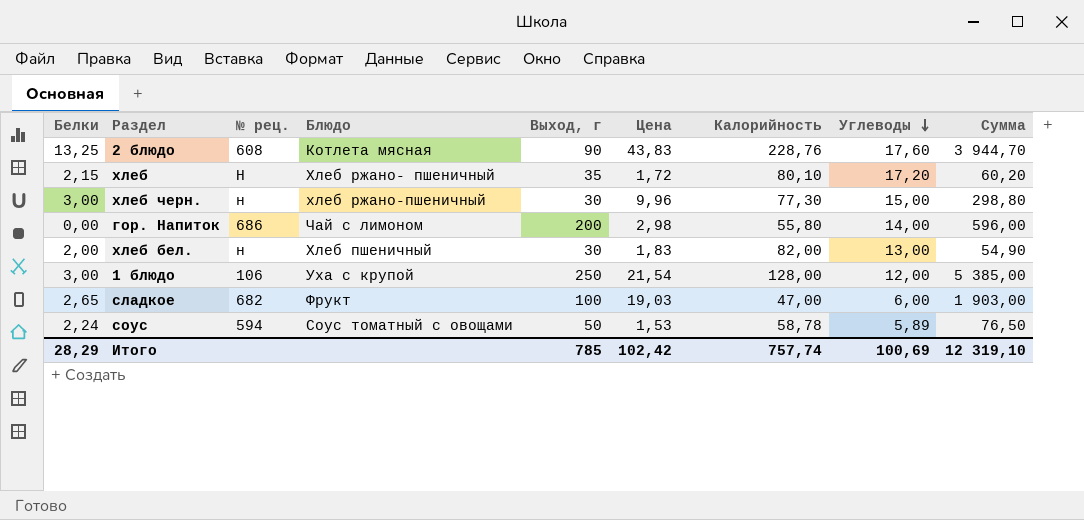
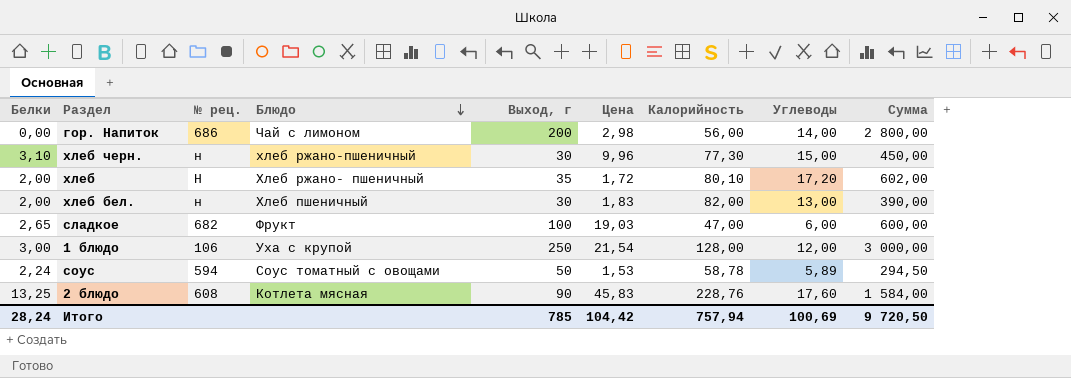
row order: Углеводы descending -> Блюдо descending
column Сумма | formula: [Выход, г] * [Цена] -> [Выход, г] * [Углеводы]
гор. Напиток | Калорийность: 55,80 -> 56,00
хлеб черн. | Белки: 3,00 -> 3,10
хлеб | Белки: 2,15 -> 2,00
2 блюдо | Цена: 43,83 -> 45,83
Итого | Белки: 28,29 -> 28,24
Итого | Цена: 102,42 -> 104,42
Итого | Калорийность: 757,74 -> 757,94
Итого | Сумма: 12 319,10 -> 9 720,50

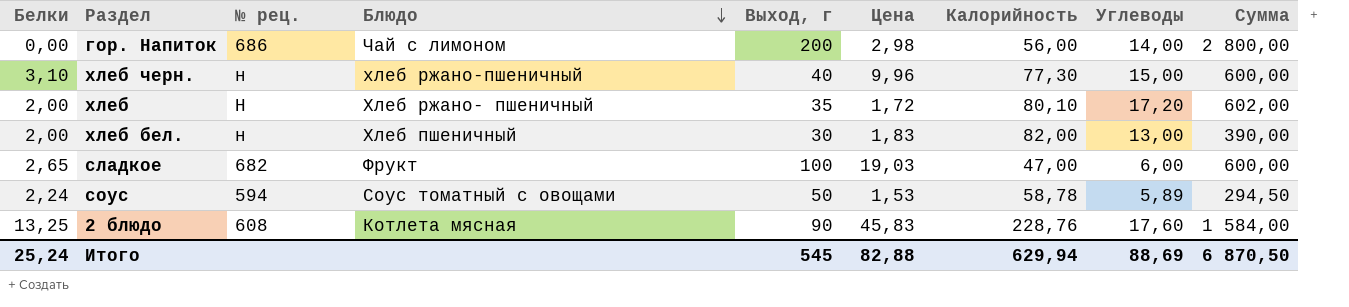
row 1 блюдо: 3,00 | 106 | Уха с крупой | 250 | 21,54 | 128,00 | 12,00 | 3 000,00 -> none
хлеб черн. | Выход, г: 30 -> 40
хлеб черн. | Сумма: 450,00 -> 600,00
Итого | Белки: 28,24 -> 25,24
Итого | Выход, г: 785 -> 545
Итого | Цена: 104,42 -> 82,88
Итого | Калорийность: 757,94 -> 629,94
Итого | Углеводы: 100,69 -> 88,69
Итого | Сумма: 9 720,50 -> 6 870,50

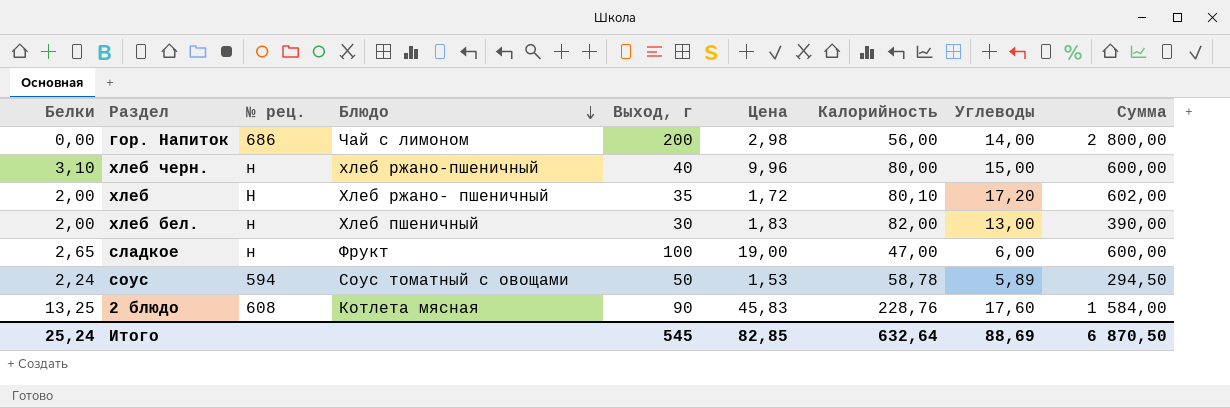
хлеб черн. | Калорийность: 77,30 -> 80,00
сладкое | № рец.: 682 -> н
сладкое | Цена: 19,03 -> 19,00
Итого | Цена: 82,88 -> 82,85
Итого | Калорийность: 629,94 -> 632,64

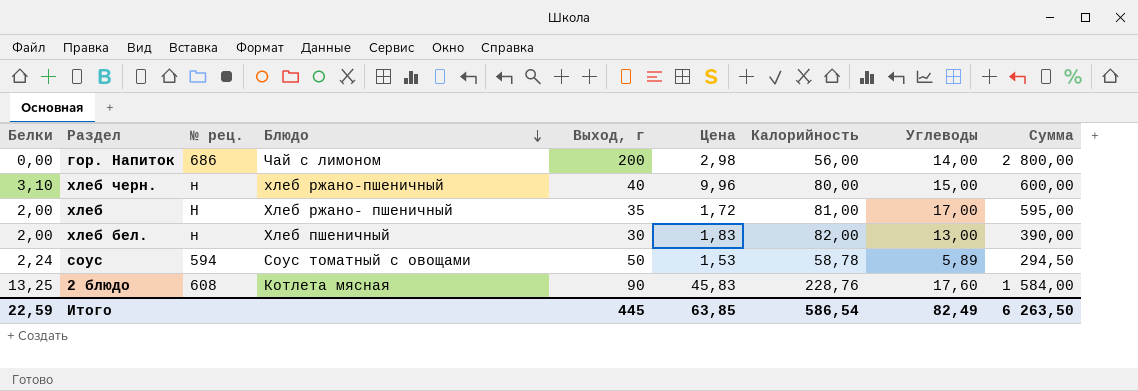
row сладкое: 2,65 | н | Фрукт | 100 | 19,00 | 47,00 | 6,00 | 600,00 -> none
хлеб | Калорийность: 80,10 -> 81,00
хлеб | Углеводы: 17,20 -> 17,00
хлеб | Сумма: 602,00 -> 595,00
Итого | Белки: 25,24 -> 22,59
Итого | Выход, г: 545 -> 445
Итого | Цена: 82,85 -> 63,85
Итого | Калорийность: 632,64 -> 586,54
Итого | Углеводы: 88,69 -> 82,49
Итого | Сумма: 6 870,50 -> 6 263,50

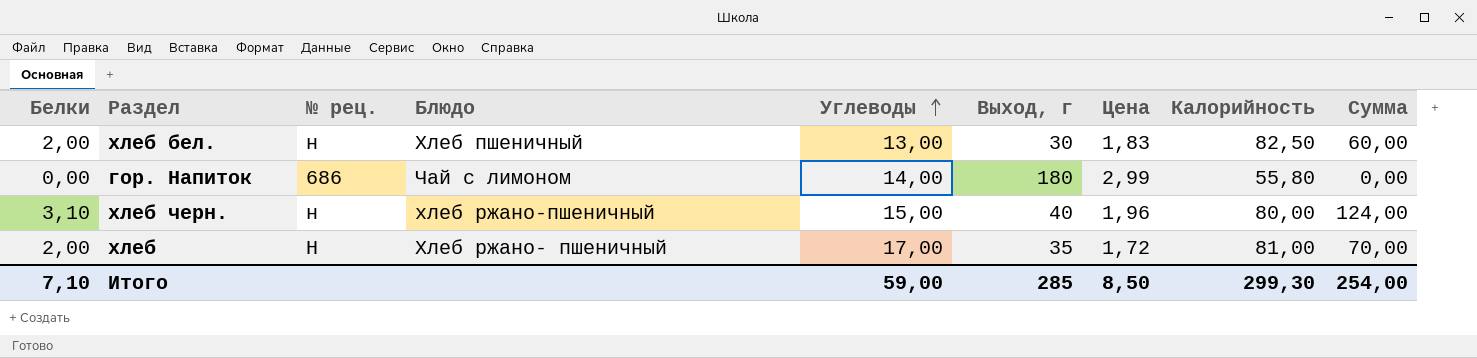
row order: Блюдо descending -> Углеводы ascending
column Углеводы | position: 8 -> 5
column Сумма | formula: [Выход, г] * [Углеводы] -> [Белки] * [Выход, г]
row соус: 2,24 | 594 | Соус томатный с овощами | 50 | 1,53 | 58,78 | 5,89 | 294,50 -> none
row 2 блюдо: 13,25 | 608 | Котлета мясная | 90 | 45,83 | 228,76 | 17,60 | 1 584,00 -> none
хлеб бел. | Калорийность: 82,00 -> 82,50
гор. Напиток | Выход, г: 200 -> 180
гор. Напиток | Цена: 2,98 -> 2,99
гор. Напиток | Калорийность: 56,00 -> 55,80
хлеб черн. | Цена: 9,96 -> 1,96
Итого | Белки: 22,59 -> 7,10
Итого | Углеводы: 82,49 -> 59,00
Итого | Выход, г: 445 -> 285
Итого | Цена: 63,85 -> 8,50
Итого | Калорийность: 586,54 -> 299,30
Итого | Сумма: 6 263,50 -> 254,00

